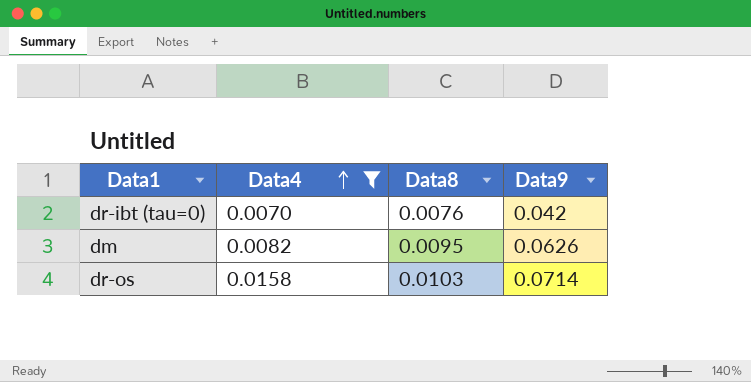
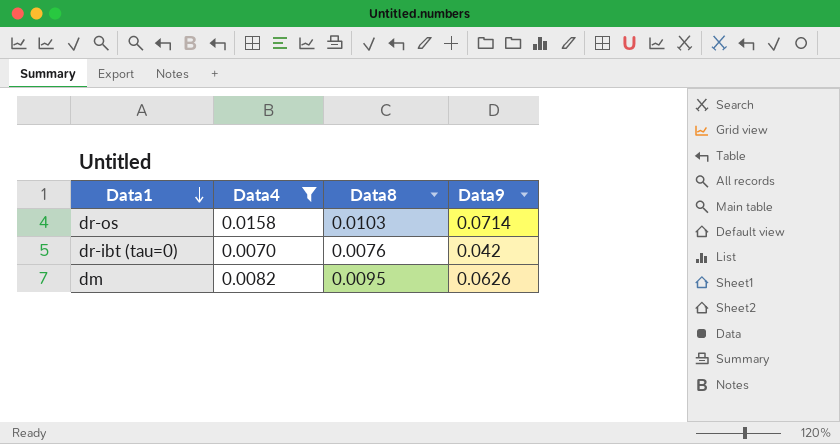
row order: Data4 ascending -> Data1 descending

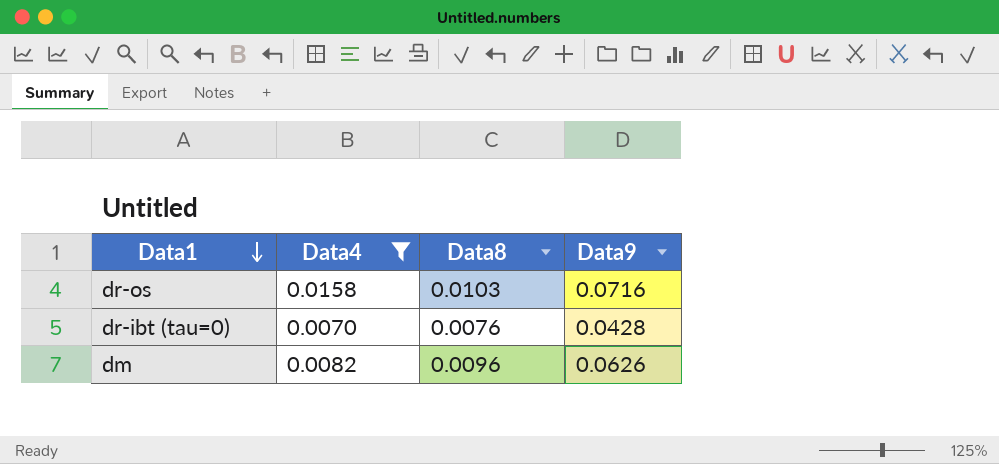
dr-os | Data9: 0.0714 -> 0.0716
dr-ibt (tau=0) | Data9: 0.042 -> 0.0428
dm | Data8: 0.0095 -> 0.0096

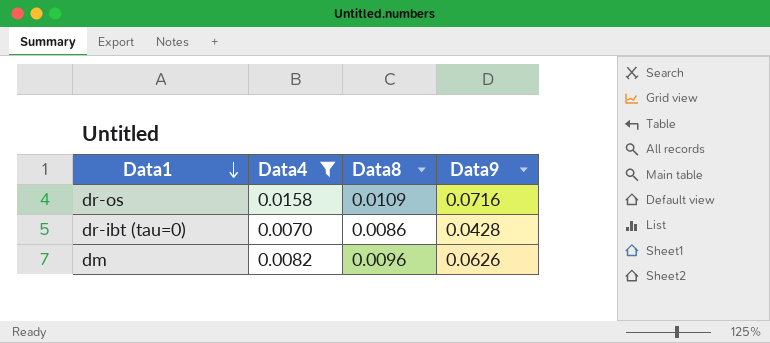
dr-os | Data8: 0.0103 -> 0.0109
dr-ibt (tau=0) | Data8: 0.0076 -> 0.0086

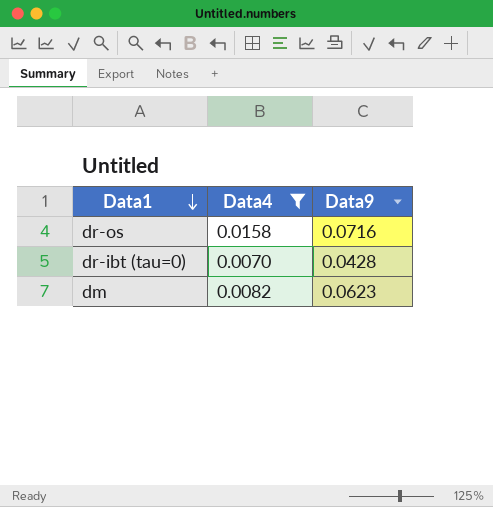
column Data8 | position: 3 -> none
dm | Data9: 0.0626 -> 0.0623

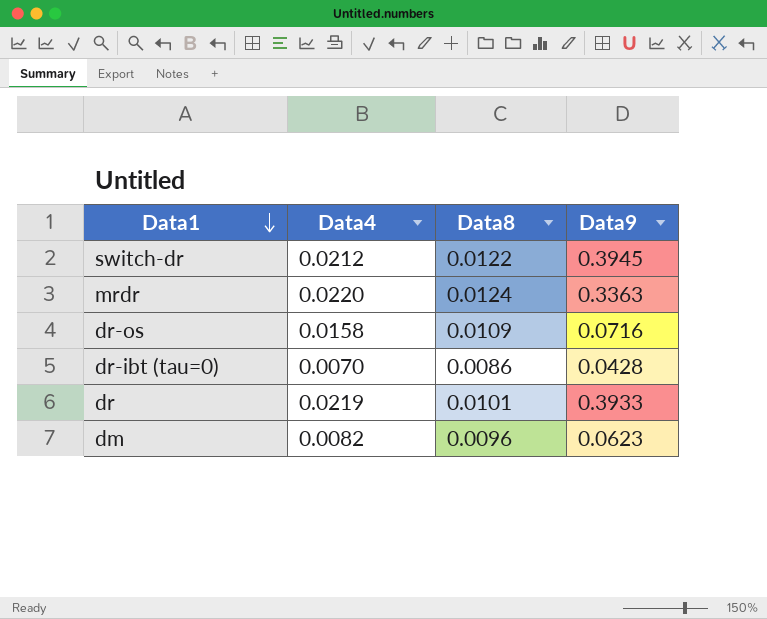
filter: Data4 <= 0.0158 -> none
column Data8 | position: none -> 3

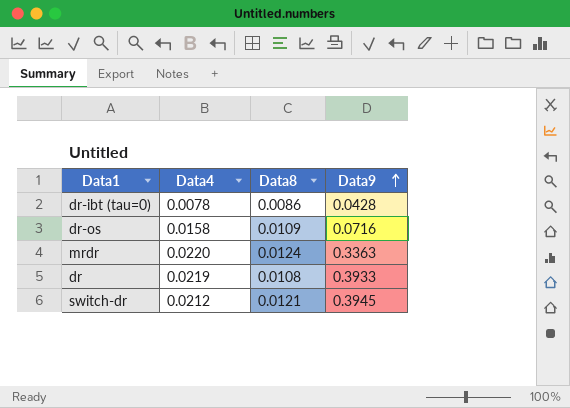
row order: Data1 descending -> Data9 ascending
row dm: 0.0082 | 0.0096 | 0.0623 -> none
dr-ibt (tau=0) | Data4: 0.0070 -> 0.0078
dr | Data8: 0.0101 -> 0.0108
switch-dr | Data8: 0.0122 -> 0.0121

